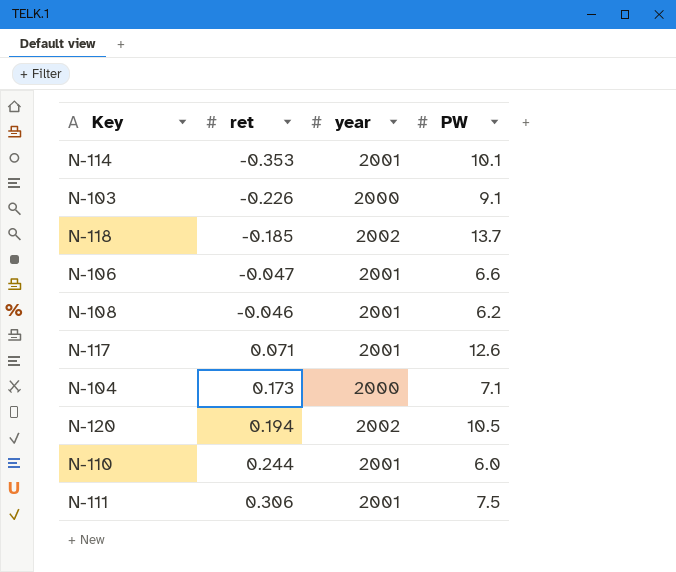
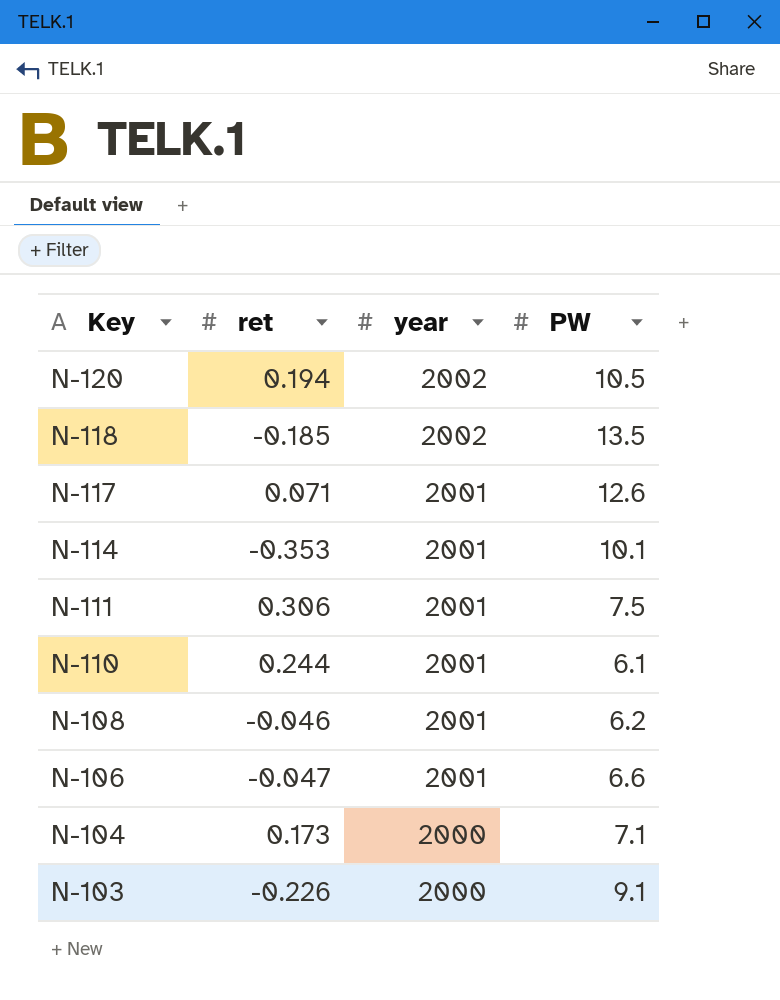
row order: ret ascending -> Key descending
N-118 | PW: 13.7 -> 13.5
N-110 | PW: 6.0 -> 6.1

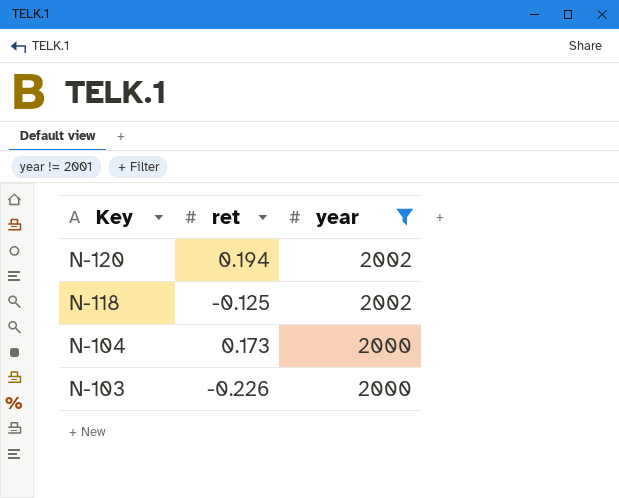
filter: none -> year != 2001
column PW | position: 4 -> none
N-118 | ret: -0.185 -> -0.125

